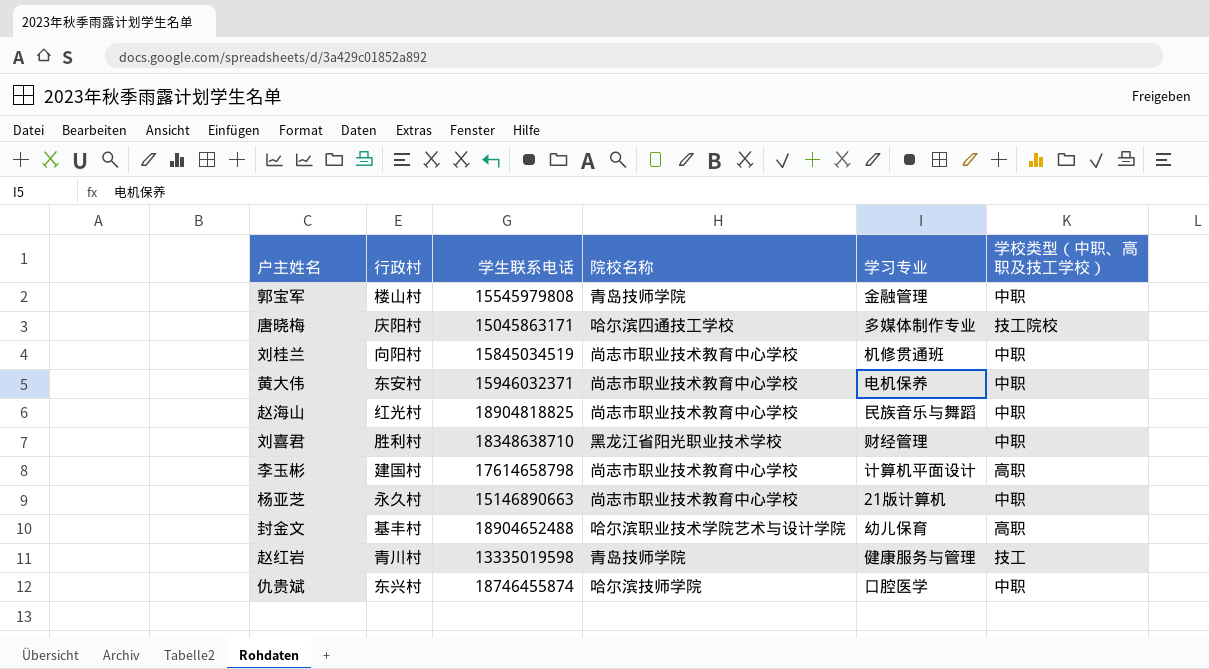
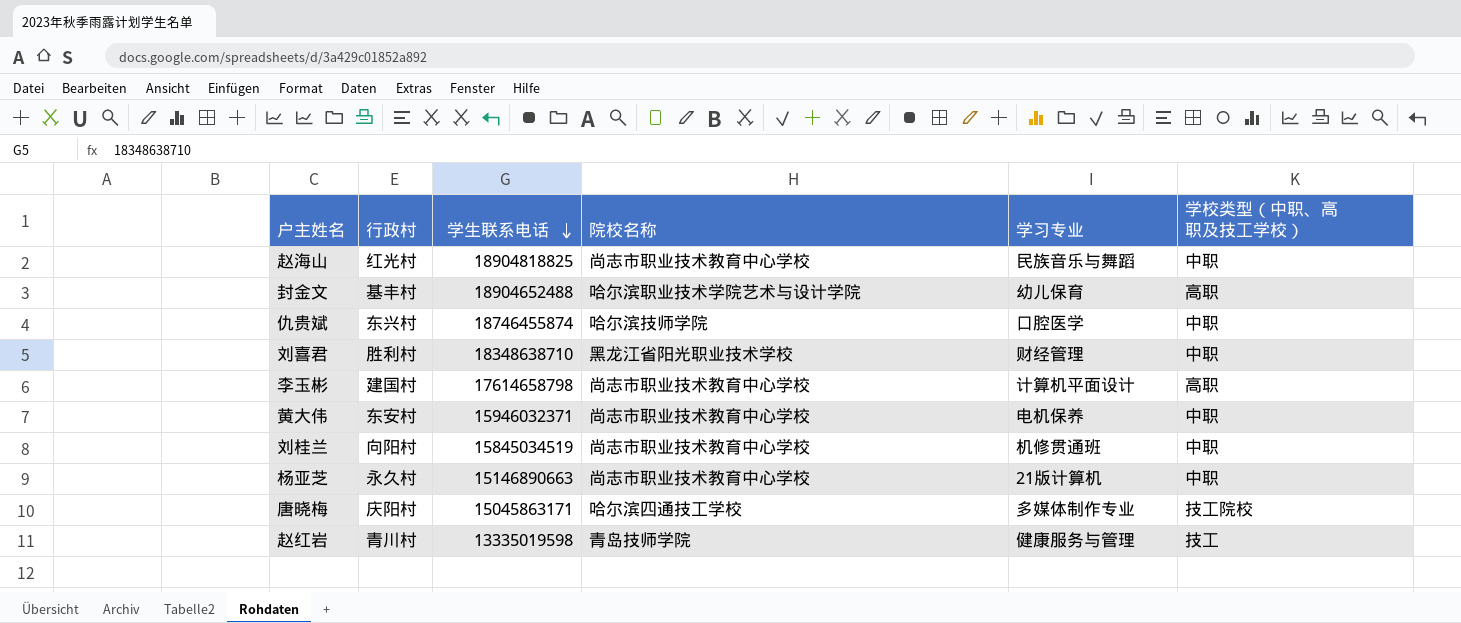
row order: none -> 学生联系电话 descending
row 郭宝军: 楼山村 | 15545979808 | 青岛技师学院 | 金融管理 | 中职 -> none

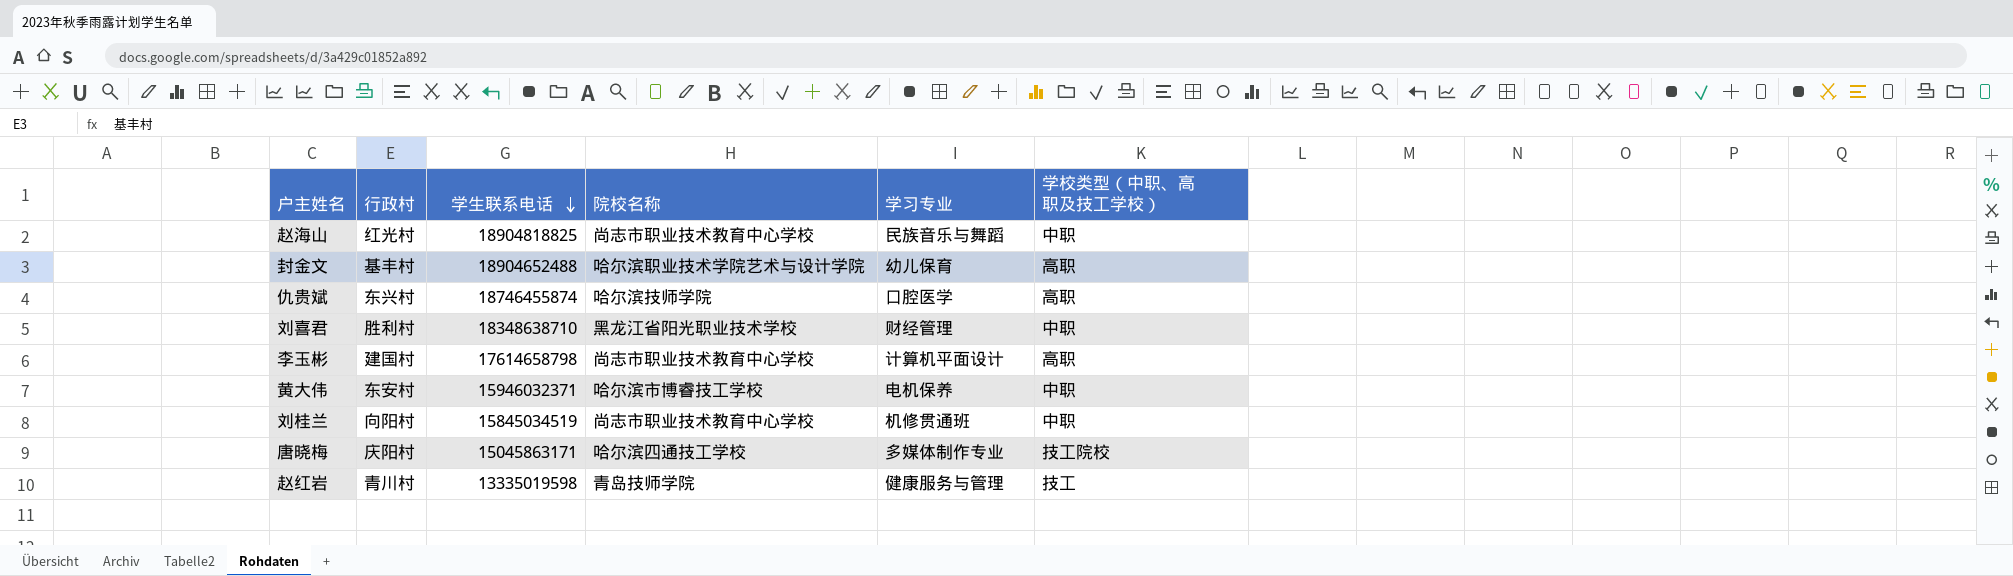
row 杨亚芝: 永久村 | 15146890663 | 尚志市职业技术教育中心学校 | 21版计算机 | 中职 -> none
仇贵斌 | 学校类型（中职、高职及技工学校）: 中职 -> 高职
黄大伟 | 院校名称: 尚志市职业技术教育中心学校 -> 哈尔滨市博睿技工学校

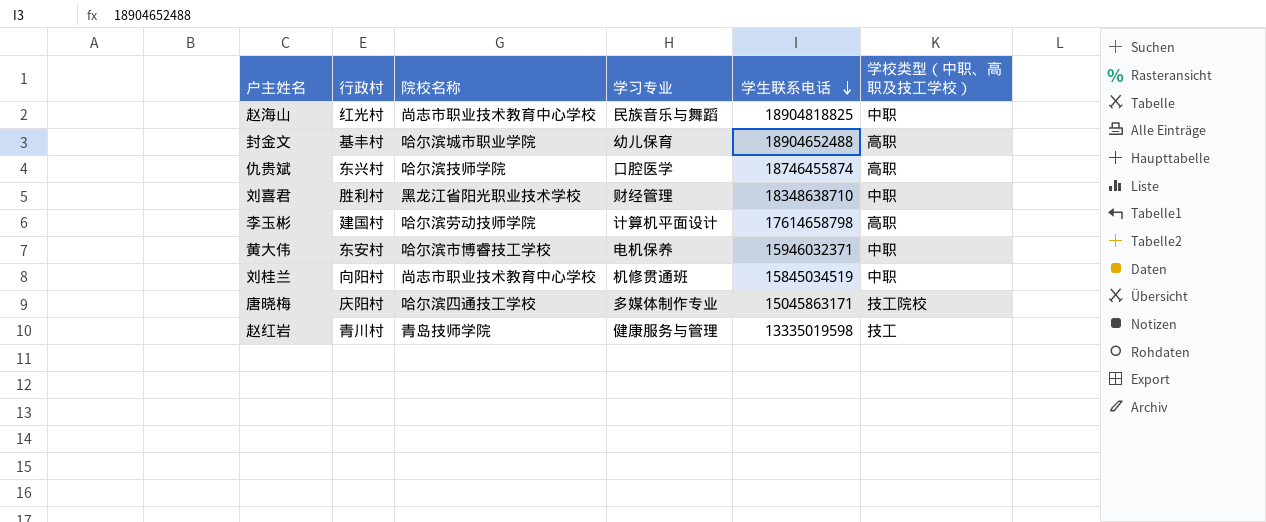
column 学生联系电话 | position: 3 -> 5
封金文 | 院校名称: 哈尔滨职业技术学院艺术与设计学院 -> 哈尔滨城市职业学院
李玉彬 | 院校名称: 尚志市职业技术教育中心学校 -> 哈尔滨劳动技师学院

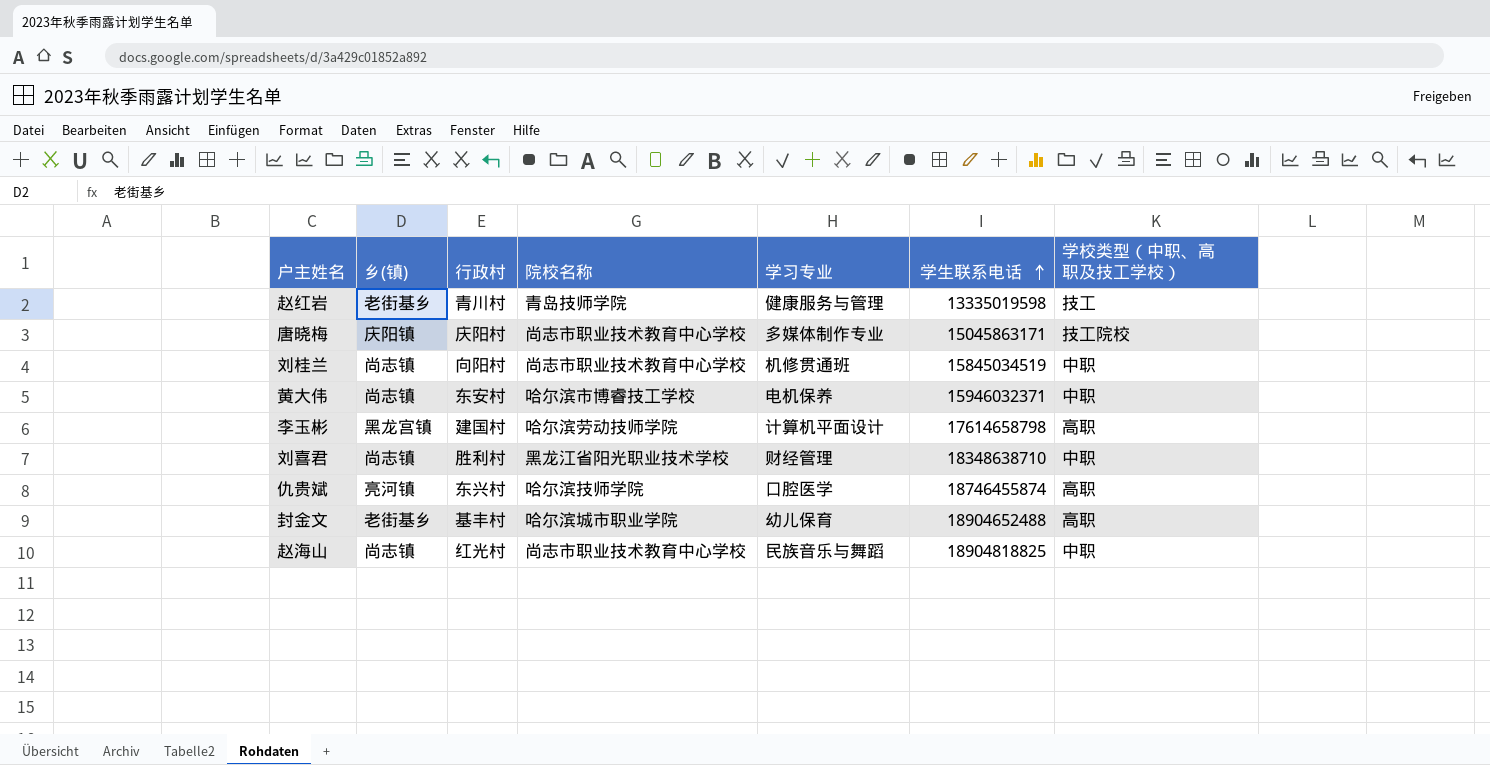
row order: 学生联系电话 descending -> 学生联系电话 ascending
column 乡(镇) | position: none -> 2
唐晓梅 | 院校名称: 哈尔滨四通技工学校 -> 尚志市职业技术教育中心学校

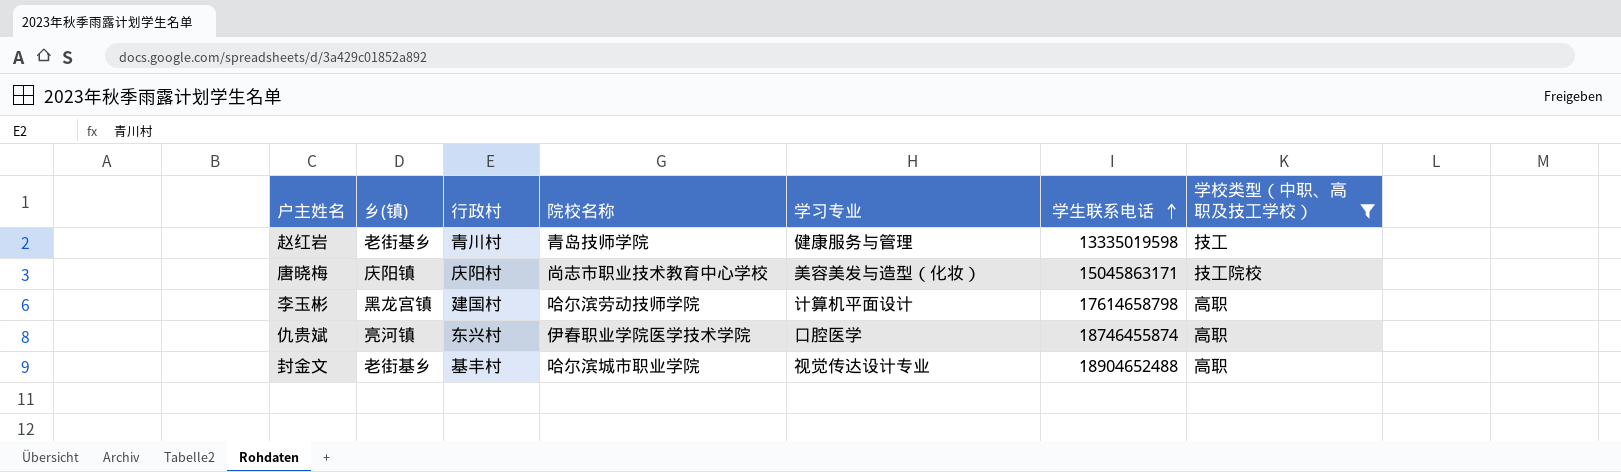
filter: none -> 学校类型（中职、高职及技工学校） != 中职
唐晓梅 | 学习专业: 多媒体制作专业 -> 美容美发与造型（化妆）
仇贵斌 | 院校名称: 哈尔滨技师学院 -> 伊春职业学院医学技术学院
封金文 | 学习专业: 幼儿保育 -> 视觉传达设计专业

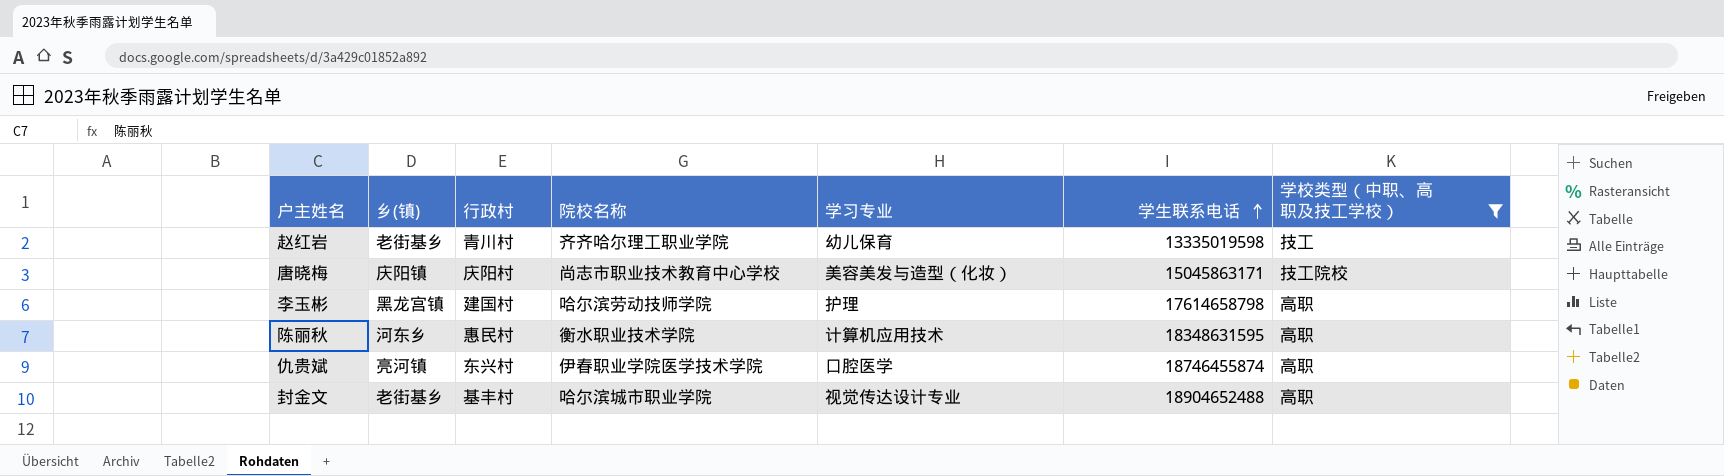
赵红岩 | 院校名称: 青岛技师学院 -> 齐齐哈尔理工职业学院
赵红岩 | 学习专业: 健康服务与管理 -> 幼儿保育
李玉彬 | 学习专业: 计算机平面设计 -> 护理
row 陈丽秋: none -> 河东乡 | 惠民村 | 衡水职业技术学院 | 计算机应用技术 | 18348631595 | 高职

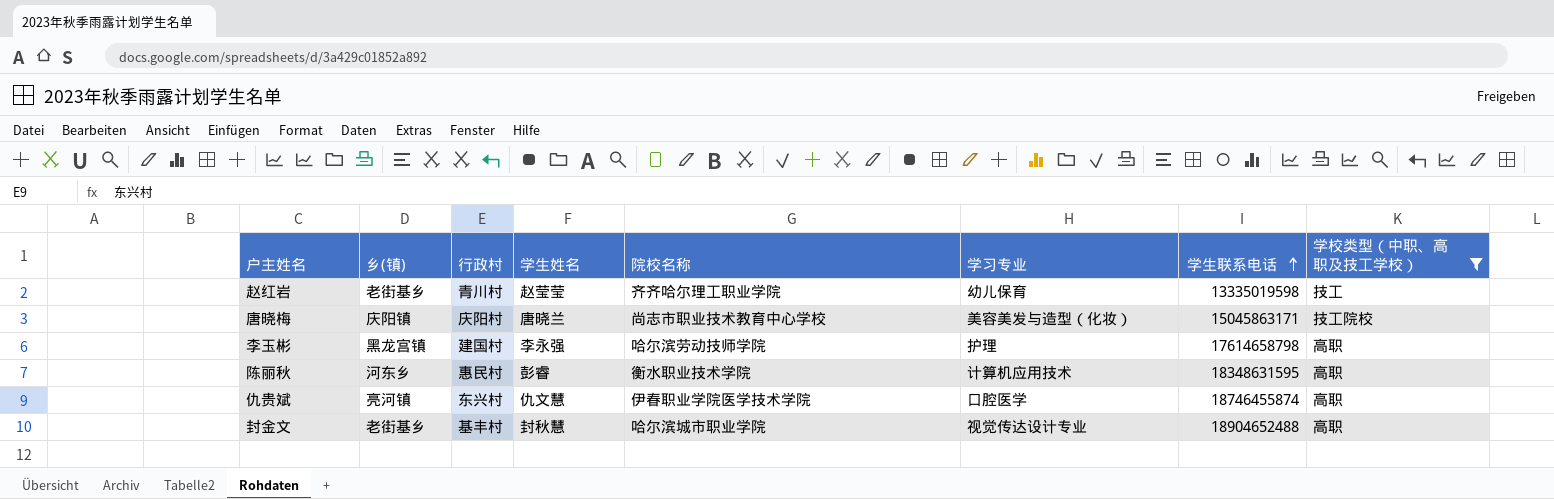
column 学生姓名 | position: none -> 4

